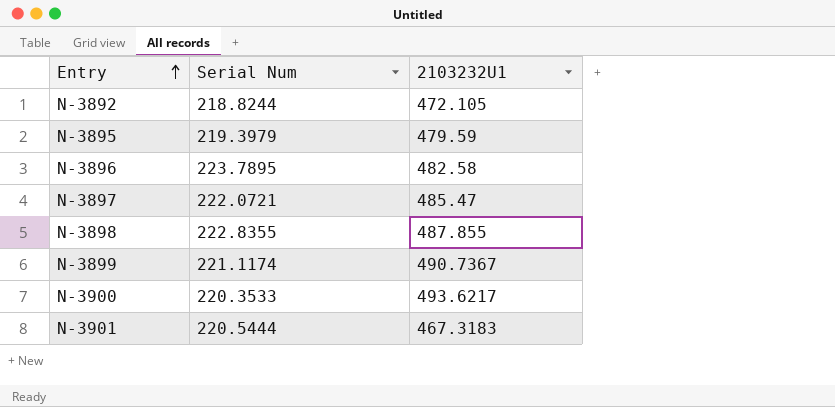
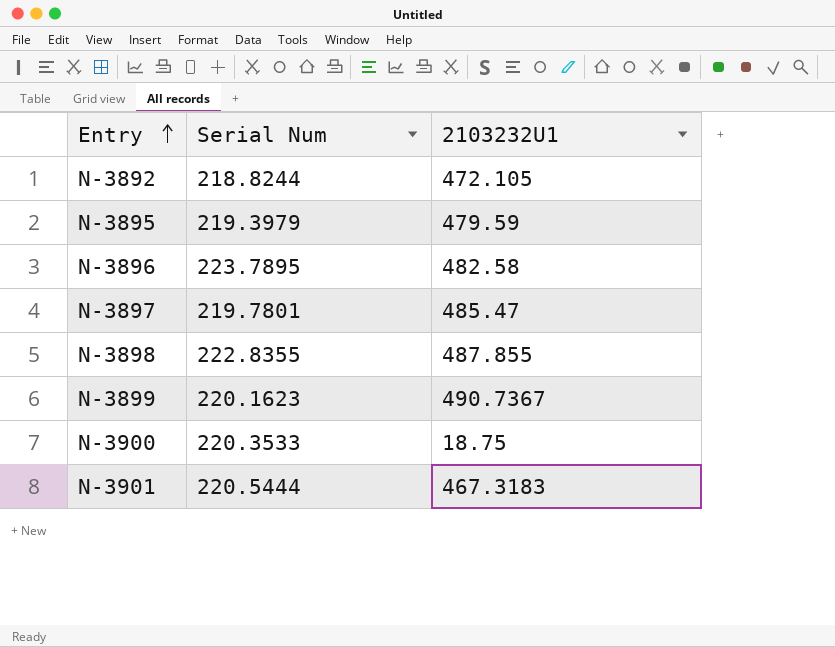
N-3897 | Serial Num: 222.0721 -> 219.7801
N-3899 | Serial Num: 221.1174 -> 220.1623
N-3900 | 2103232U1: 493.6217 -> 18.75

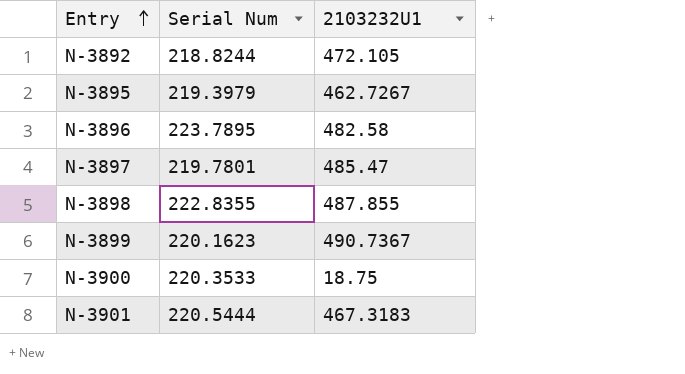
N-3895 | 2103232U1: 479.59 -> 462.7267

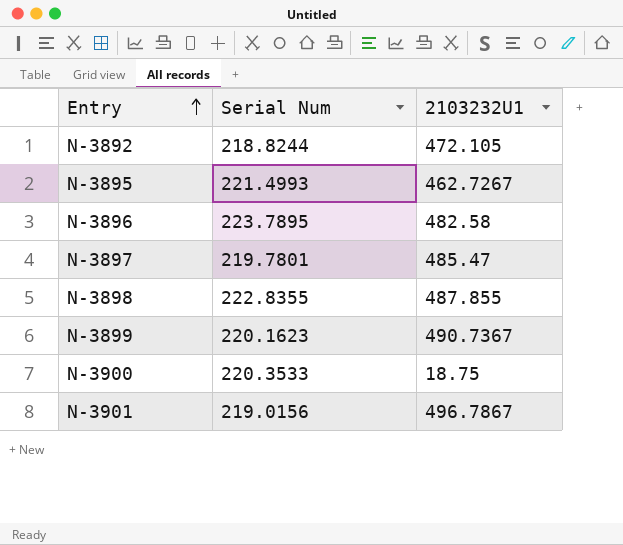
N-3895 | Serial Num: 219.3979 -> 221.4993
N-3901 | Serial Num: 220.5444 -> 219.0156
N-3901 | 2103232U1: 467.3183 -> 496.7867

